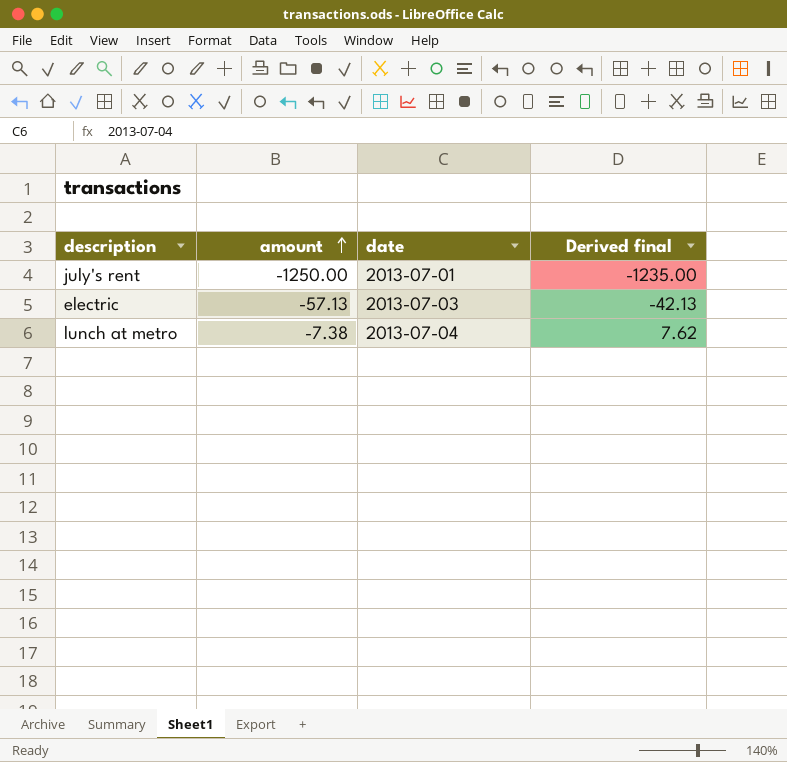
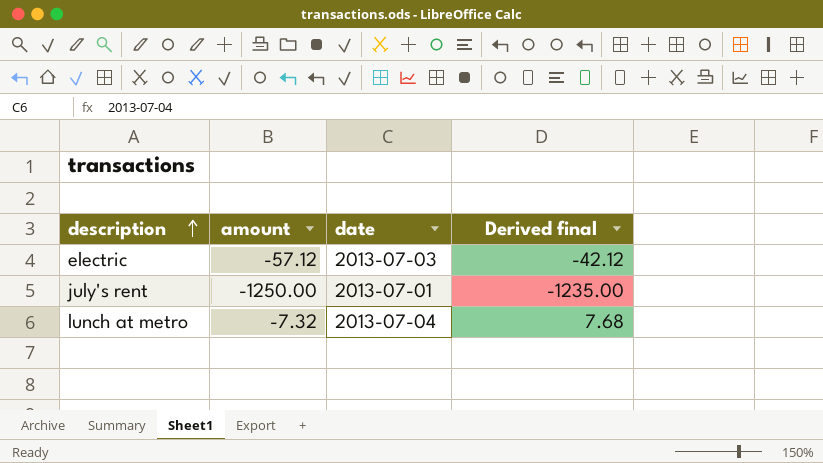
row order: amount ascending -> description ascending
electric | amount: -57.13 -> -57.12
electric | Derived final: -42.13 -> -42.12
lunch at metro | amount: -7.38 -> -7.32
lunch at metro | Derived final: 7.62 -> 7.68

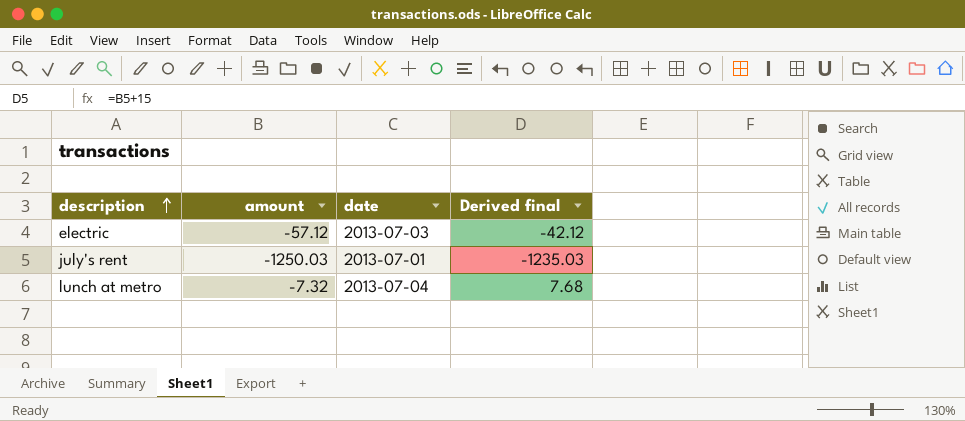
july's rent | amount: -1250.00 -> -1250.03
july's rent | Derived final: -1235.00 -> -1235.03

